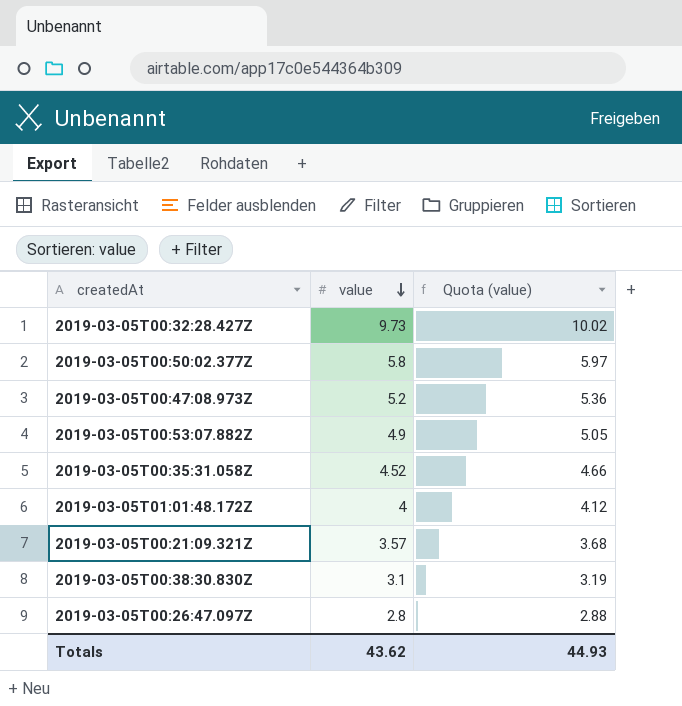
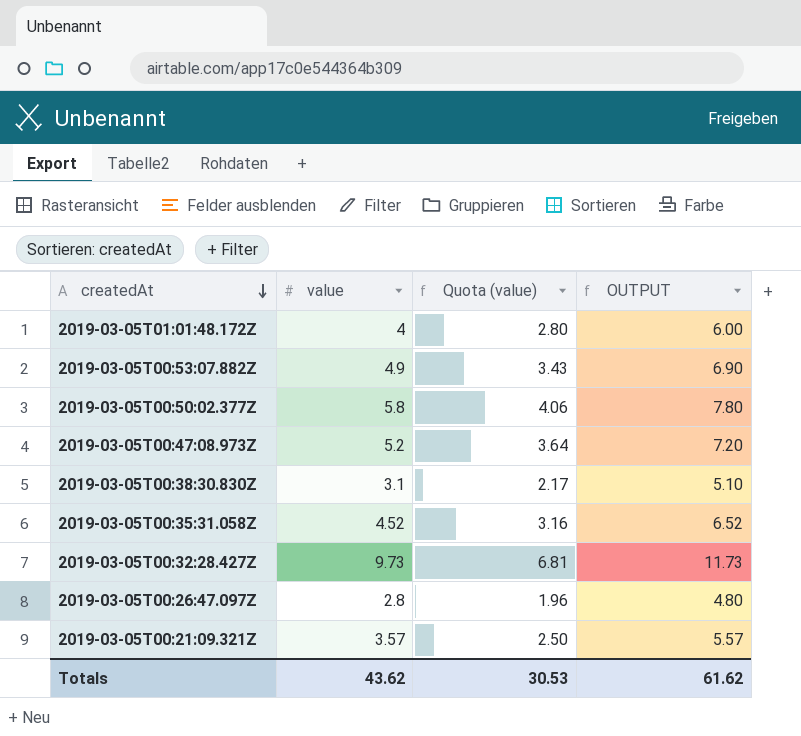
row order: value descending -> createdAt descending
column Quota (value) | formula: [value] * 1.03 -> [value] * 0.7
column OUTPUT | formula: none -> [value] + 2
Totals | Quota (value): 44.93 -> 30.53

